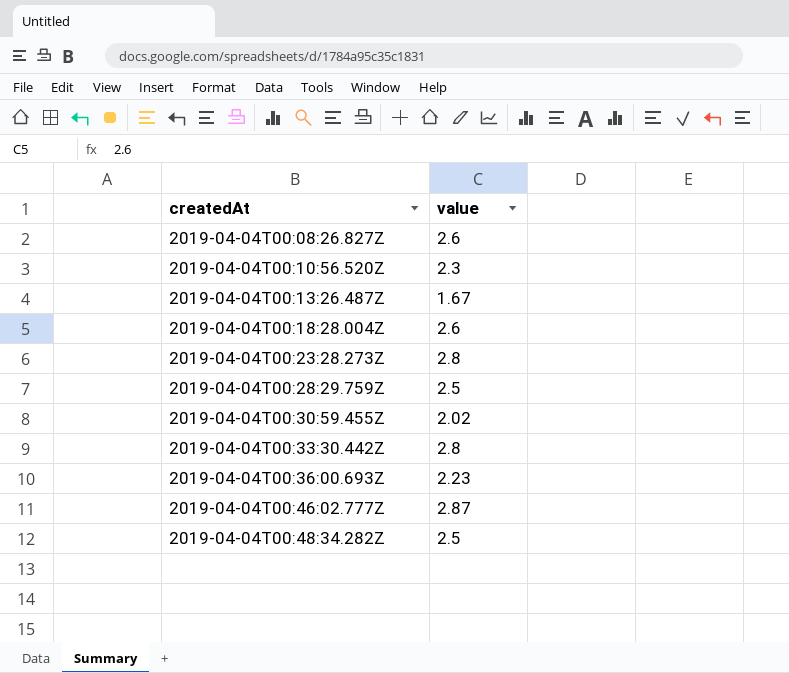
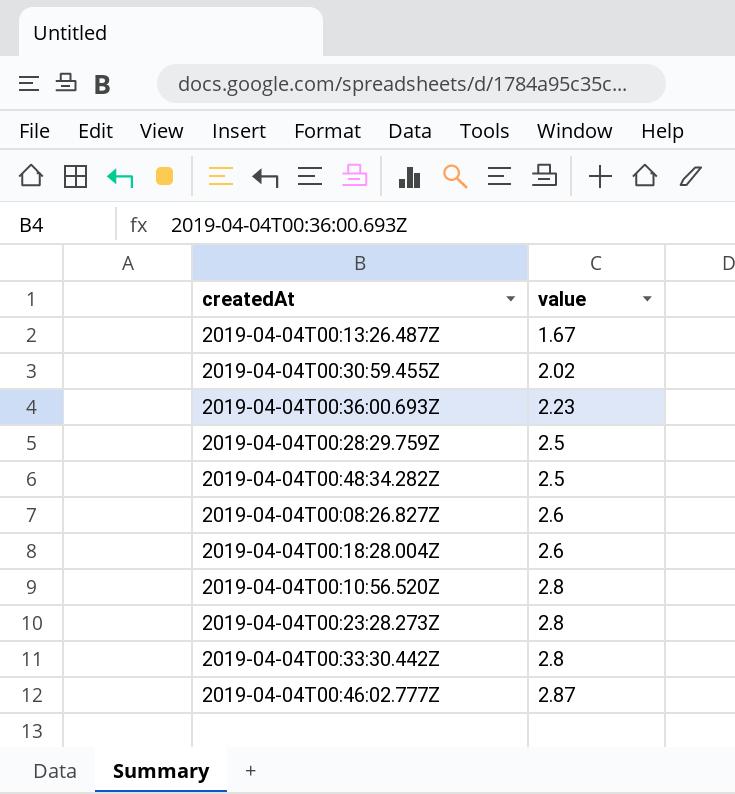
row order: createdAt ascending -> value ascending
2019-04-04T00:10:56.520Z | value: 2.3 -> 2.8

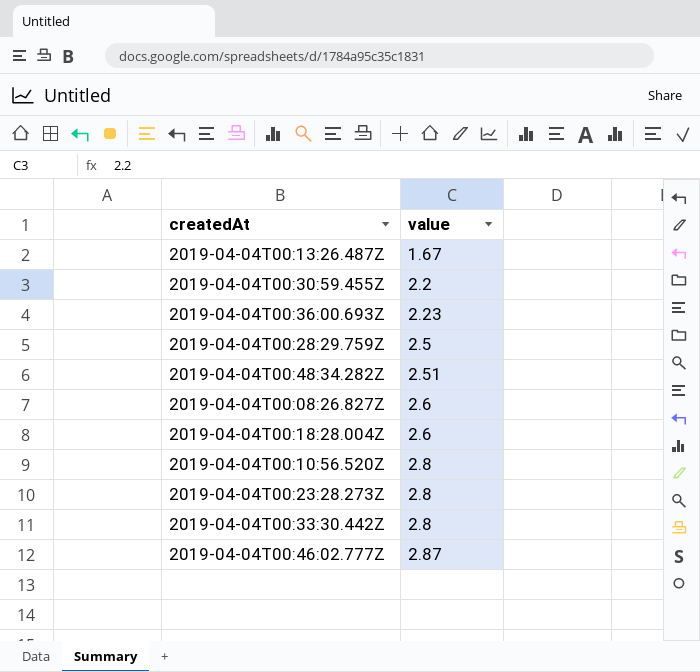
2019-04-04T00:30:59.455Z | value: 2.02 -> 2.2
2019-04-04T00:48:34.282Z | value: 2.5 -> 2.51

